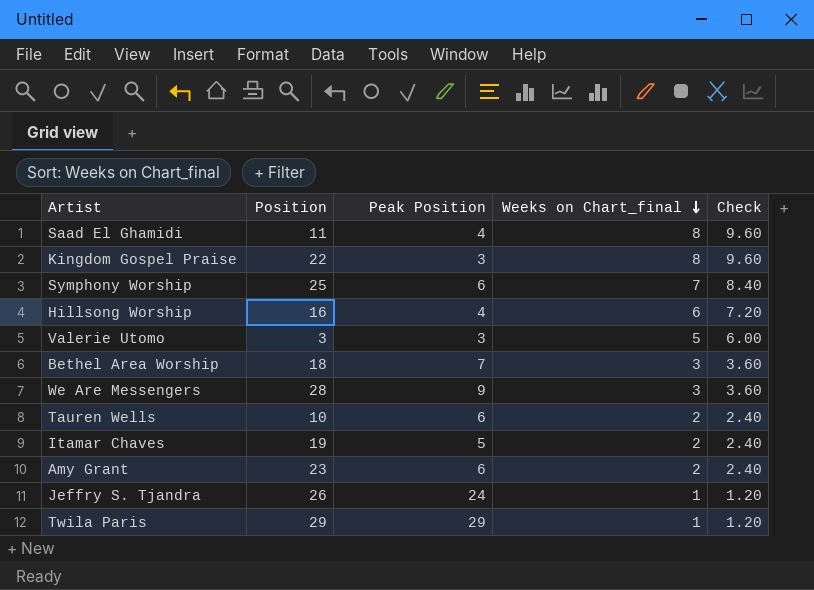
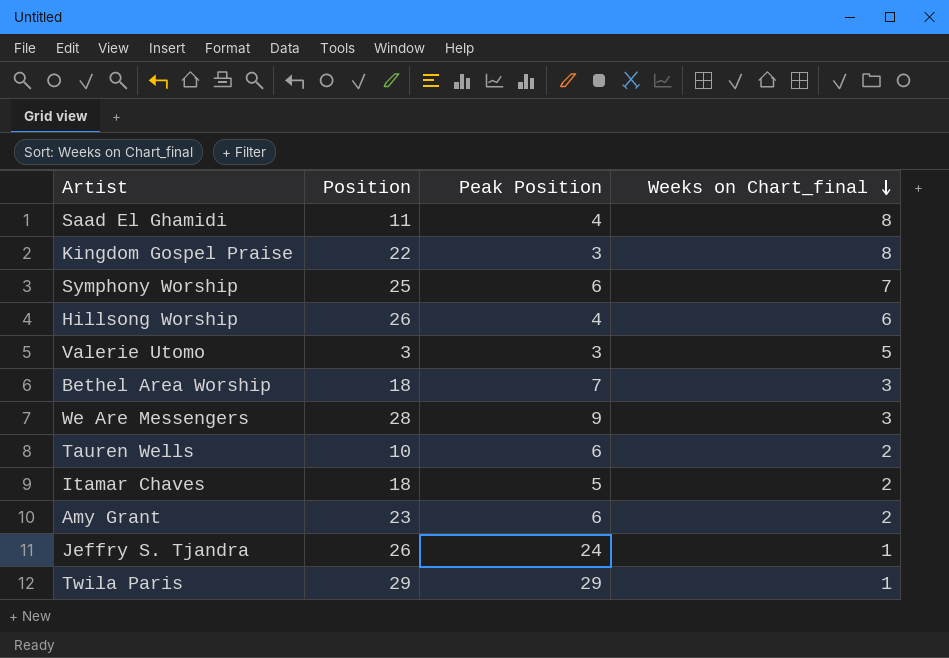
column Check | formula: [Weeks on Chart_final] * 1.2 -> none
Hillsong Worship | Position: 16 -> 26
Itamar Chaves | Position: 19 -> 18

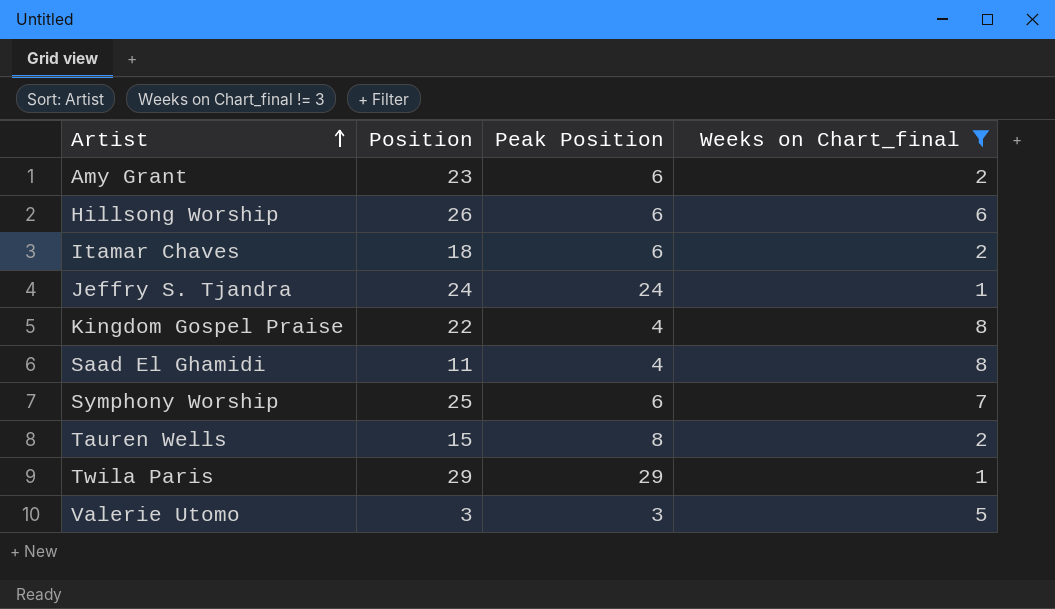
filter: none -> Weeks on Chart_final != 3
row order: Weeks on Chart_final descending -> Artist ascending
Hillsong Worship | Peak Position: 4 -> 6
Itamar Chaves | Peak Position: 5 -> 6
Jeffry S. Tjandra | Position: 26 -> 24
Kingdom Gospel Praise | Peak Position: 3 -> 4
Tauren Wells | Position: 10 -> 15
Tauren Wells | Peak Position: 6 -> 8

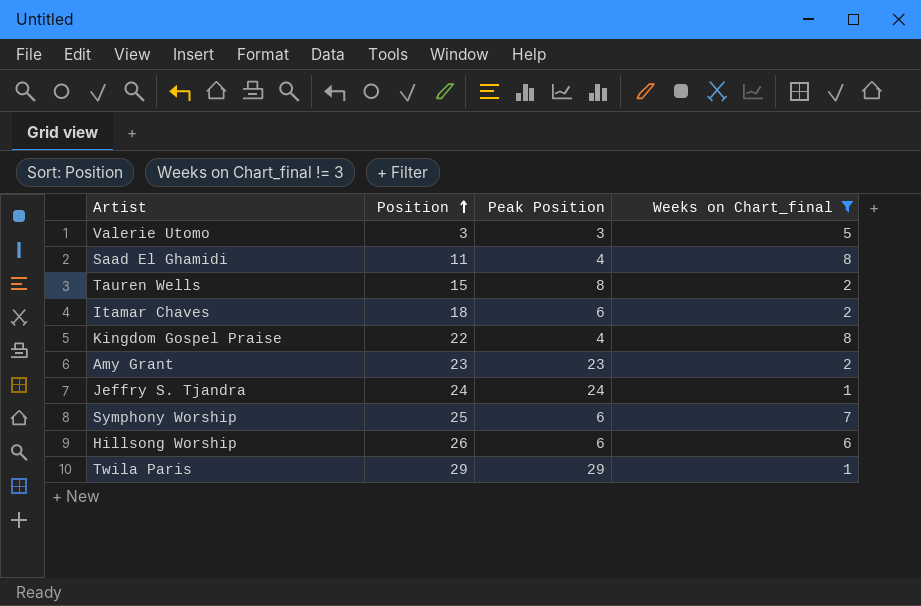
row order: Artist ascending -> Position ascending
Amy Grant | Peak Position: 6 -> 23

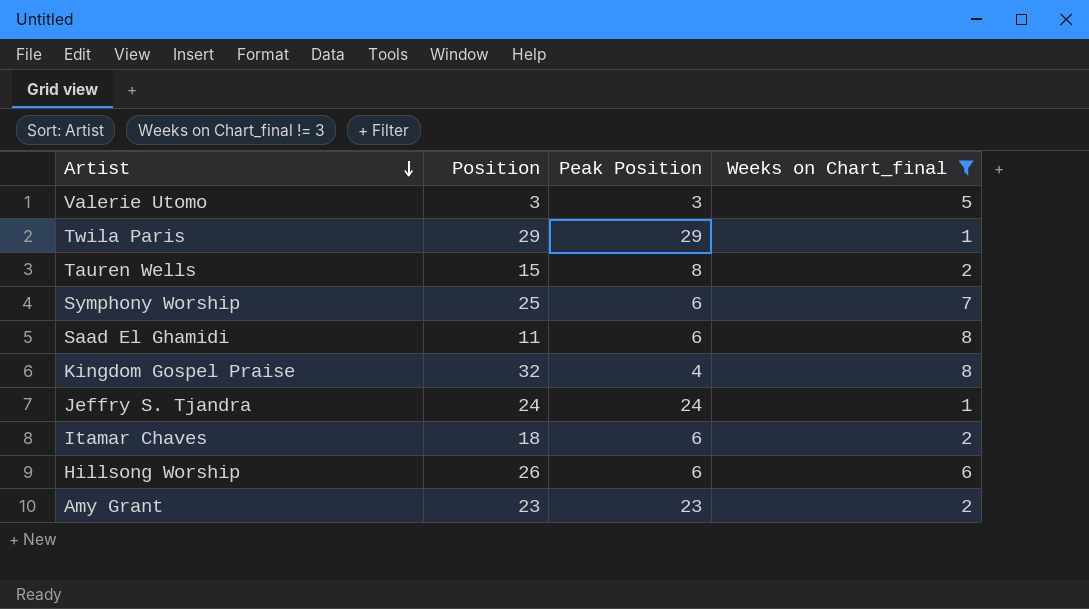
row order: Position ascending -> Artist descending
Saad El Ghamidi | Peak Position: 4 -> 6
Kingdom Gospel Praise | Position: 22 -> 32

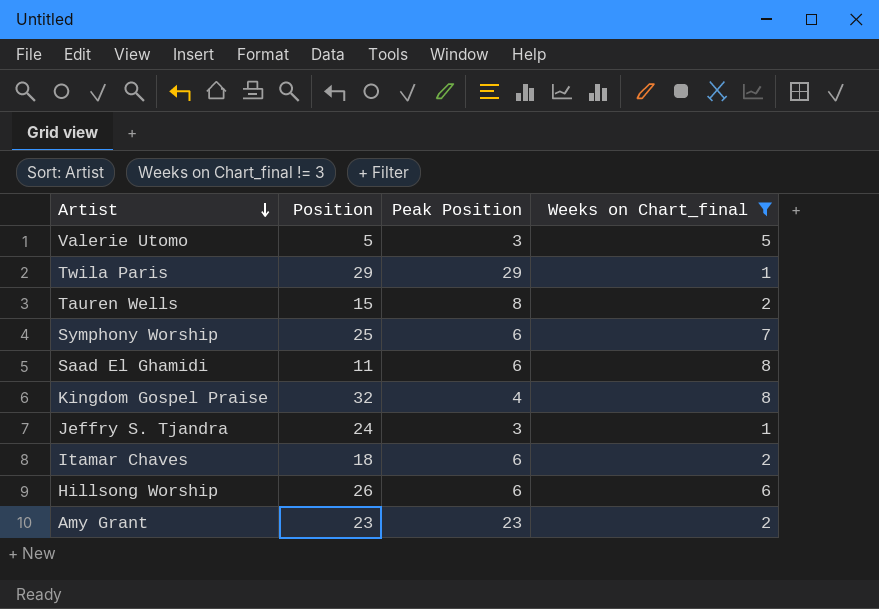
Valerie Utomo | Position: 3 -> 5
Jeffry S. Tjandra | Peak Position: 24 -> 3

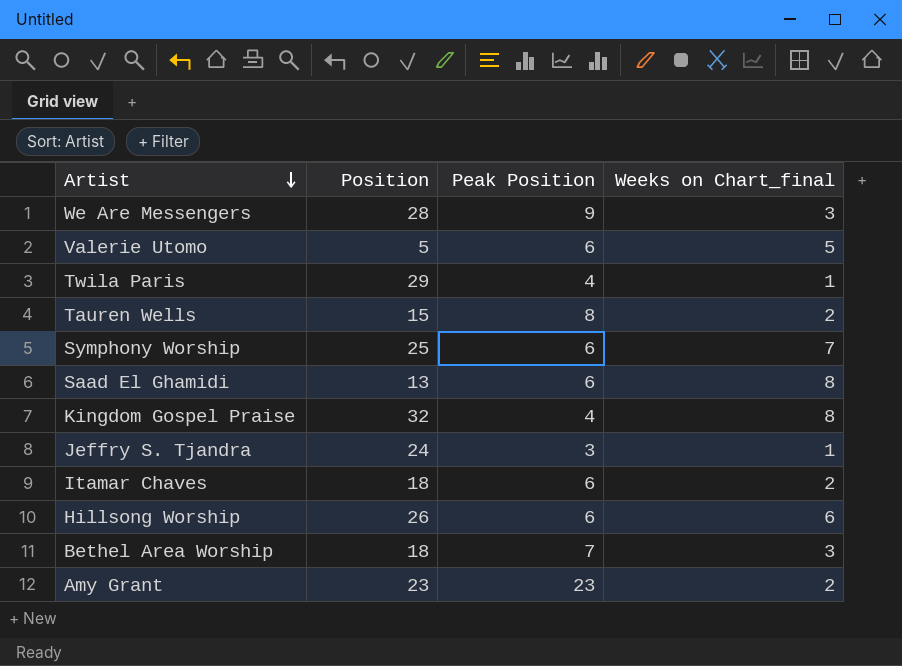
filter: Weeks on Chart_final != 3 -> none
Valerie Utomo | Peak Position: 3 -> 6
Twila Paris | Peak Position: 29 -> 4
Saad El Ghamidi | Position: 11 -> 13

